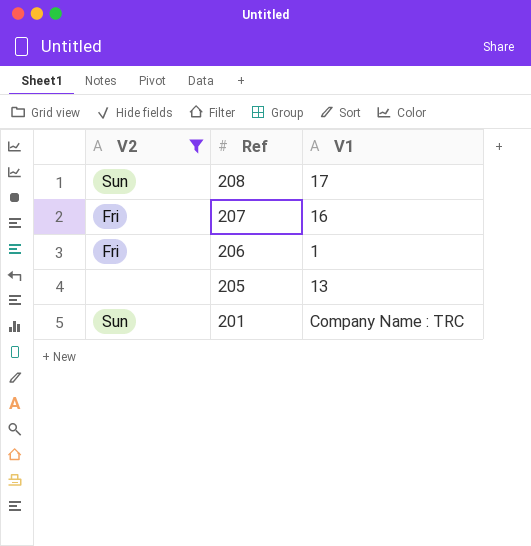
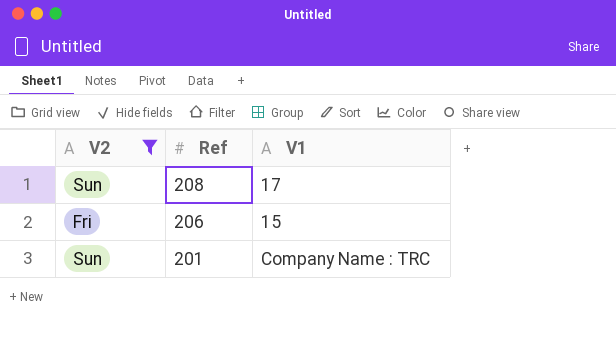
row 207: Fri | 16 -> none
row 205: none | 13 -> none
206 | V1: 1 -> 15

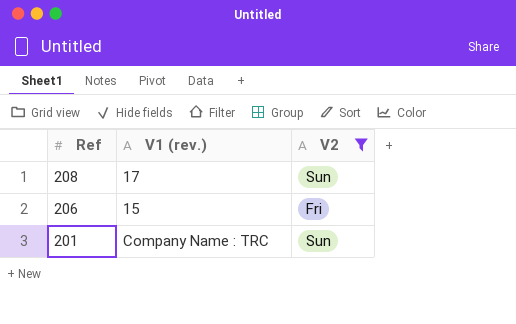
column name: V1 -> V1 (rev.)
column V2 | position: 1 -> 3

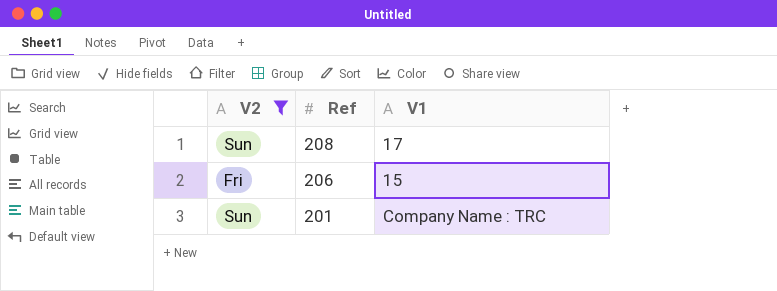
column V2 | position: 3 -> 1
column name: V1 (rev.) -> V1

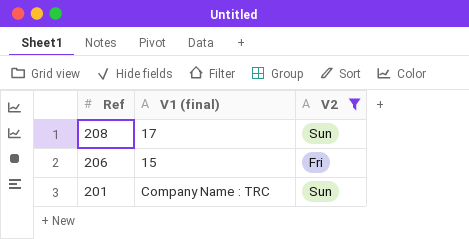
column name: V1 -> V1 (final)
column V2 | position: 1 -> 3

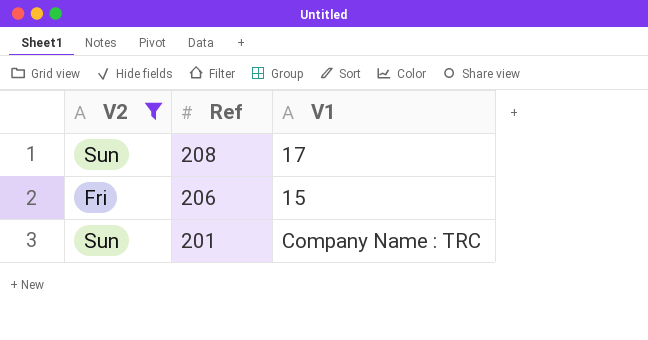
column V2 | position: 3 -> 1
column name: V1 (final) -> V1

